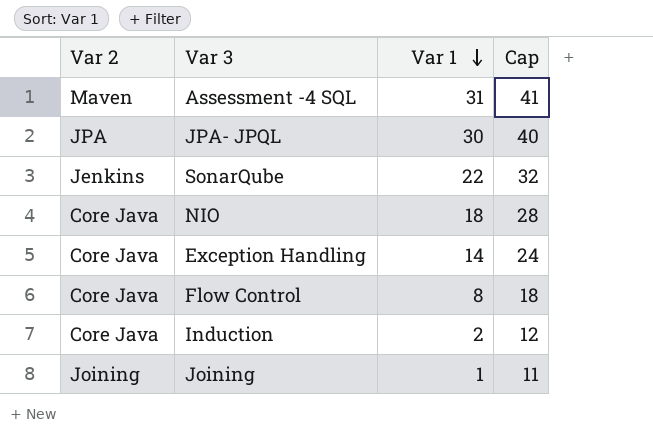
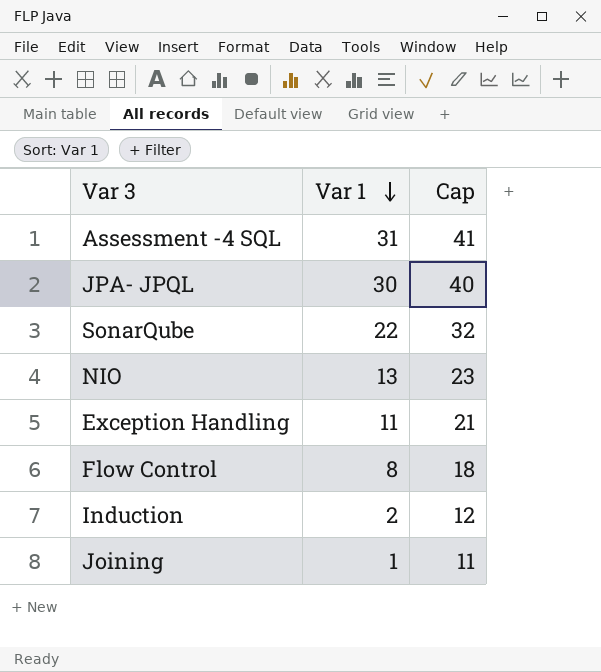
column Var 2 | position: 1 -> none
NIO | Var 1: 18 -> 13
NIO | Cap: 28 -> 23
Exception Handling | Var 1: 14 -> 11
Exception Handling | Cap: 24 -> 21

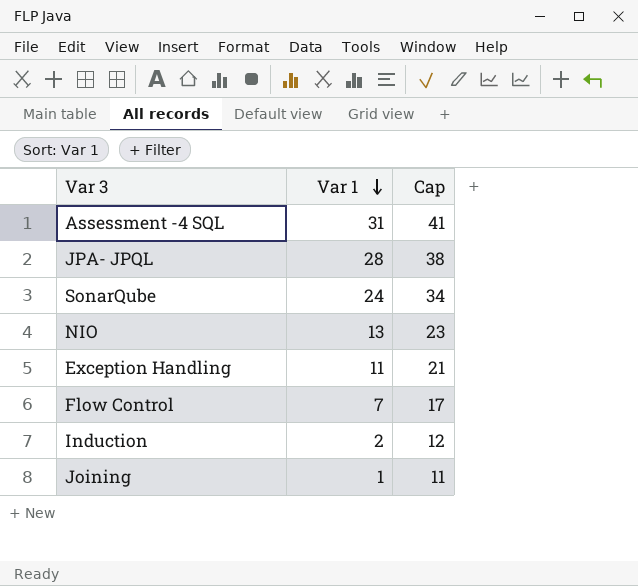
JPA- JPQL | Var 1: 30 -> 28
JPA- JPQL | Cap: 40 -> 38
SonarQube | Var 1: 22 -> 24
SonarQube | Cap: 32 -> 34
Flow Control | Var 1: 8 -> 7
Flow Control | Cap: 18 -> 17

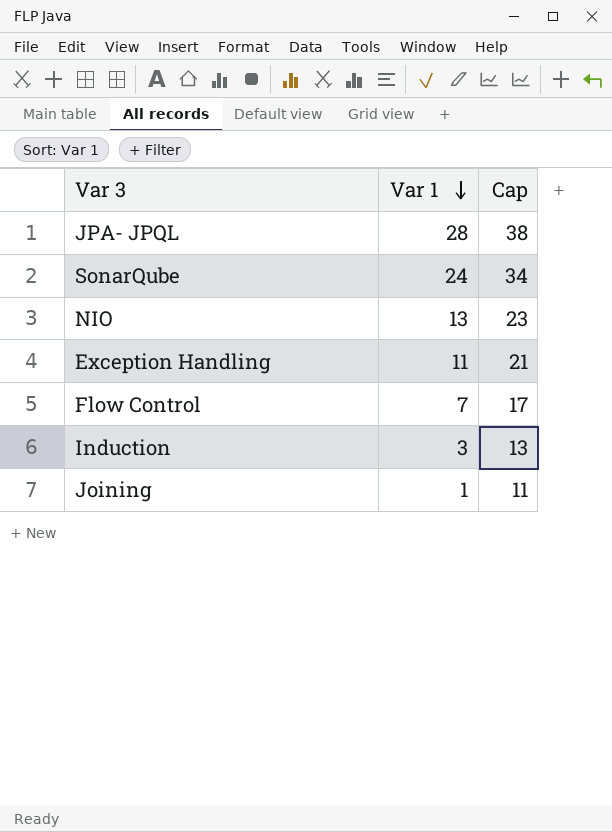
row Assessment -4 SQL: 31 | 41 -> none
Induction | Var 1: 2 -> 3
Induction | Cap: 12 -> 13

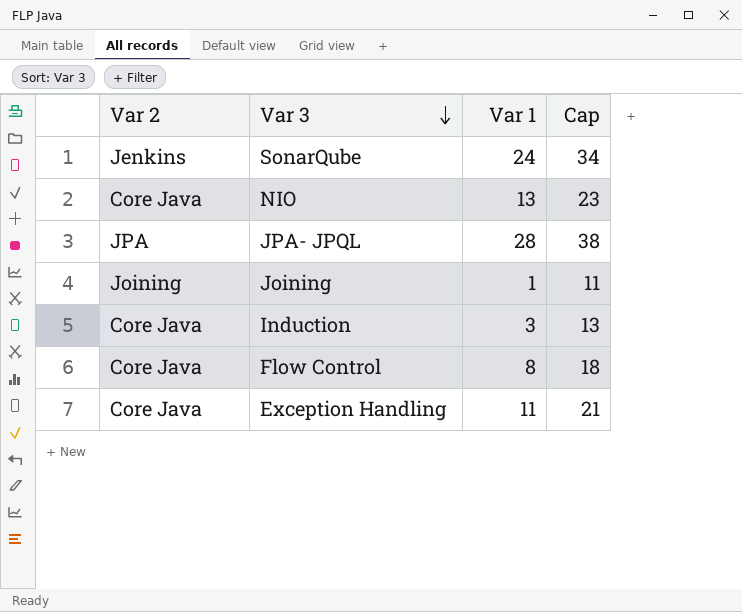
row order: Var 1 descending -> Var 3 descending
column Var 2 | position: none -> 1
Flow Control | Var 1: 7 -> 8
Flow Control | Cap: 17 -> 18

